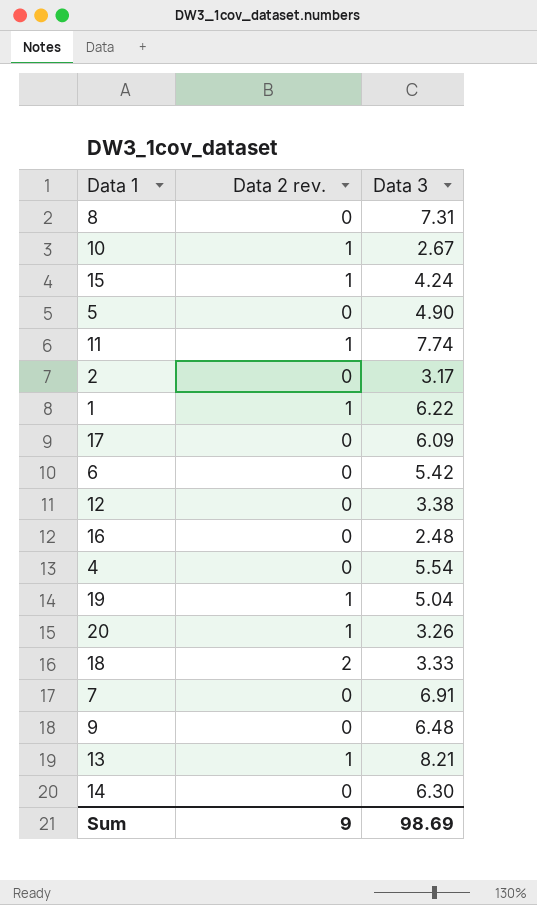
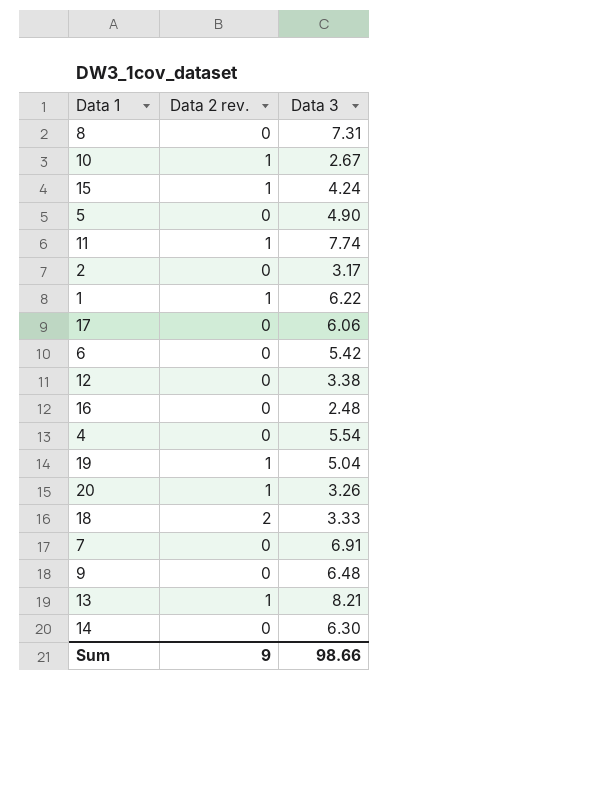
17 | Data 3: 6.09 -> 6.06
Sum | Data 3: 98.69 -> 98.66

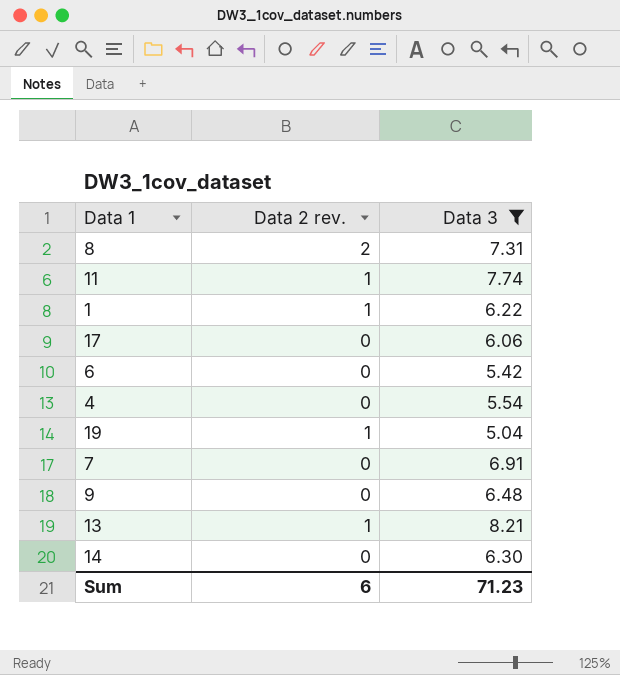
filter: none -> Data 3 >= 5.04
8 | Data 2 rev.: 0 -> 2
Sum | Data 2 rev.: 9 -> 6
Sum | Data 3: 98.66 -> 71.23

